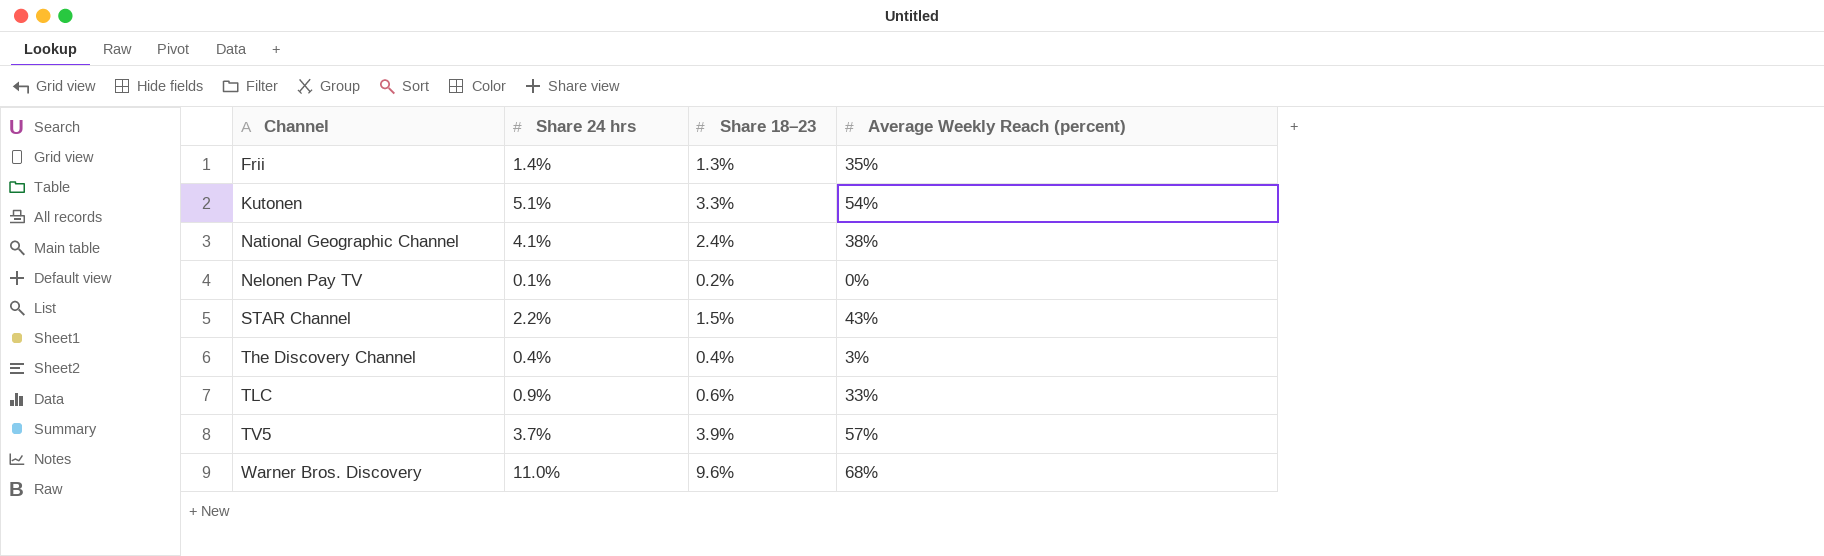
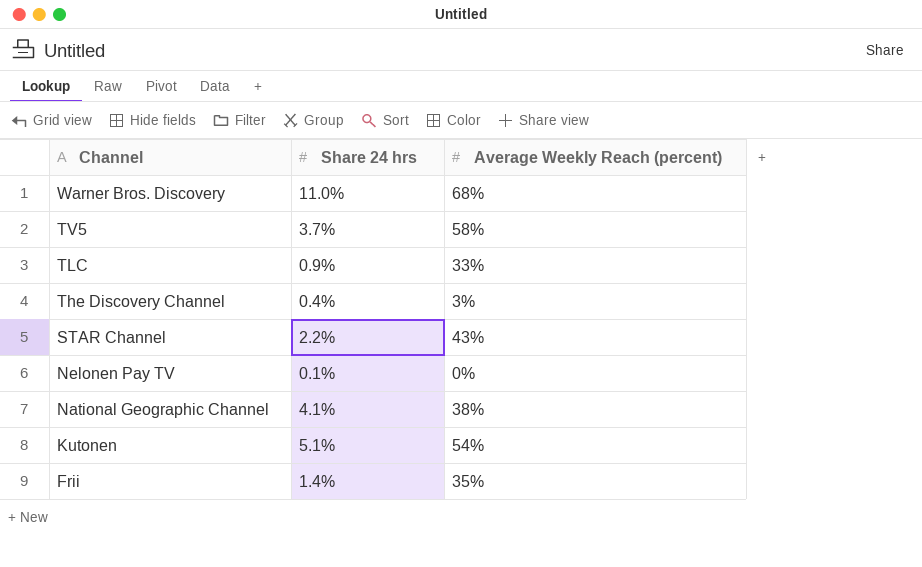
row order: Channel ascending -> Channel descending
column Share 18–23 | position: 3 -> none
TV5 | Average Weekly Reach (percent): 57% -> 58%

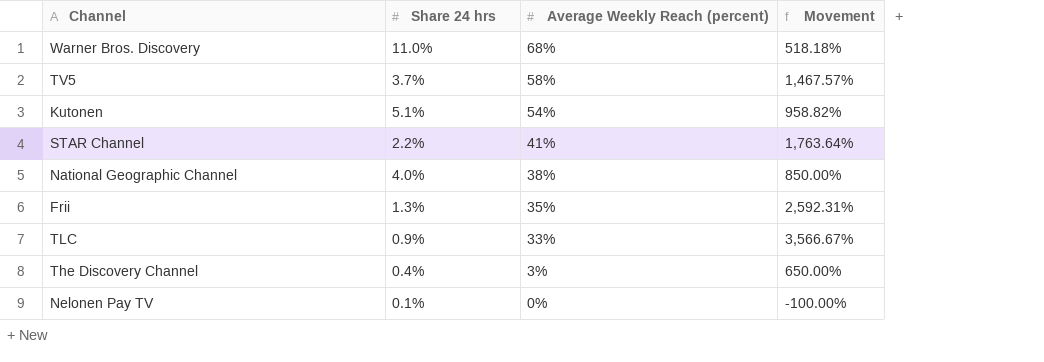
row order: Channel descending -> Average Weekly Reach (percent) descending
column Movement | formula: none -> ([Average Weekly Reach (percent)] - [Share 24 hrs]) / [Share 24 hrs]
STAR Channel | Average Weekly Reach (percent): 43% -> 41%
National Geographic Channel | Share 24 hrs: 4.1% -> 4.0%
Frii | Share 24 hrs: 1.4% -> 1.3%

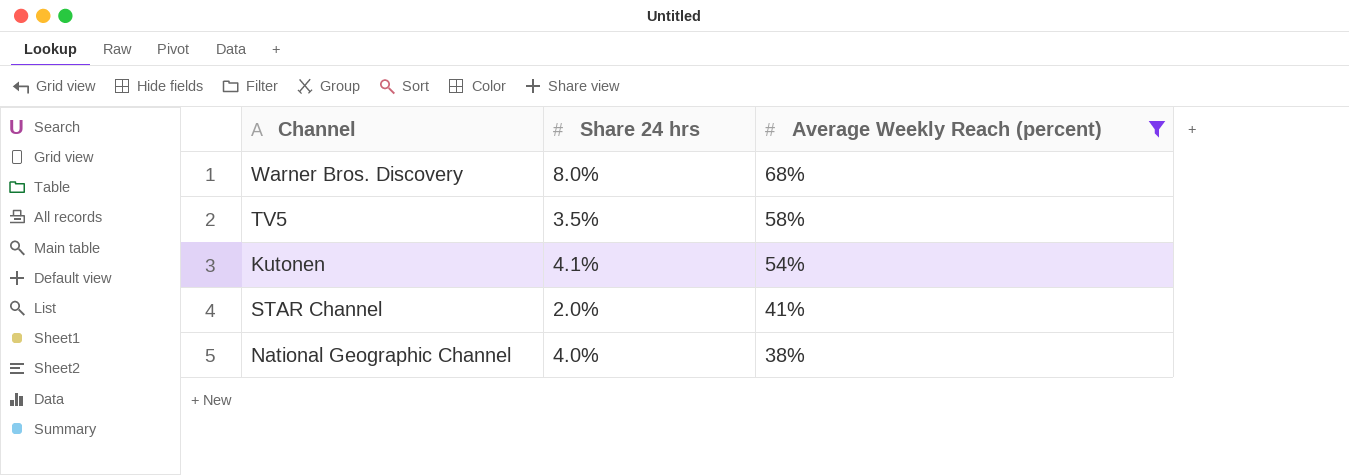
filter: none -> Average Weekly Reach (percent) >= 38%
column Movement | formula: ([Average Weekly Reach (percent)] - [Share 24 hrs]) / [Share 24 hrs] -> none
Warner Bros. Discovery | Share 24 hrs: 11.0% -> 8.0%
TV5 | Share 24 hrs: 3.7% -> 3.5%
Kutonen | Share 24 hrs: 5.1% -> 4.1%
STAR Channel | Share 24 hrs: 2.2% -> 2.0%

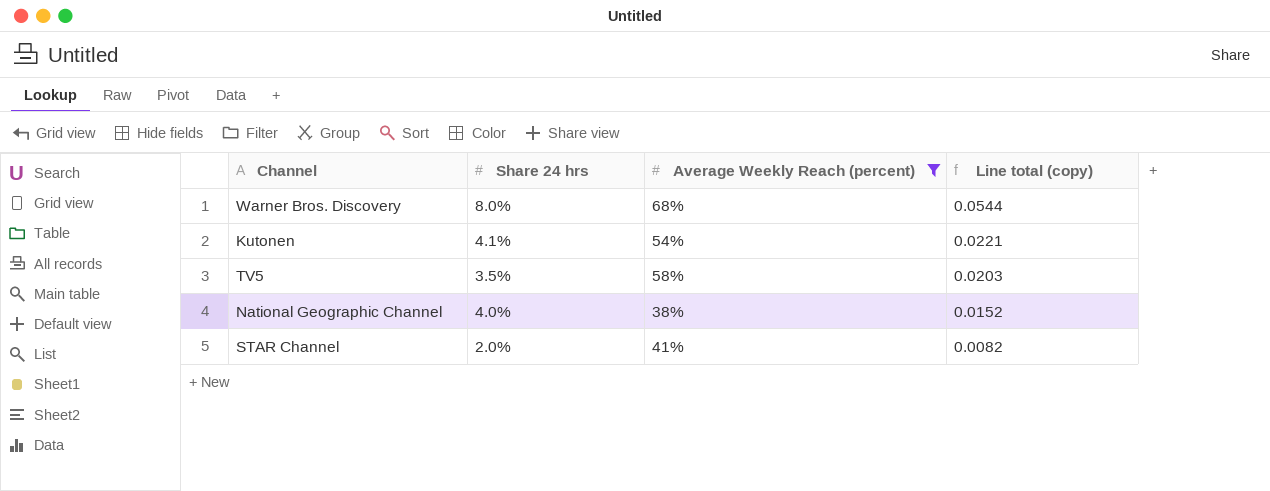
row order: Average Weekly Reach (percent) descending -> Line total (copy) descending
column Line total (copy) | formula: none -> [Share 24 hrs] * [Average Weekly Reach (percent)]

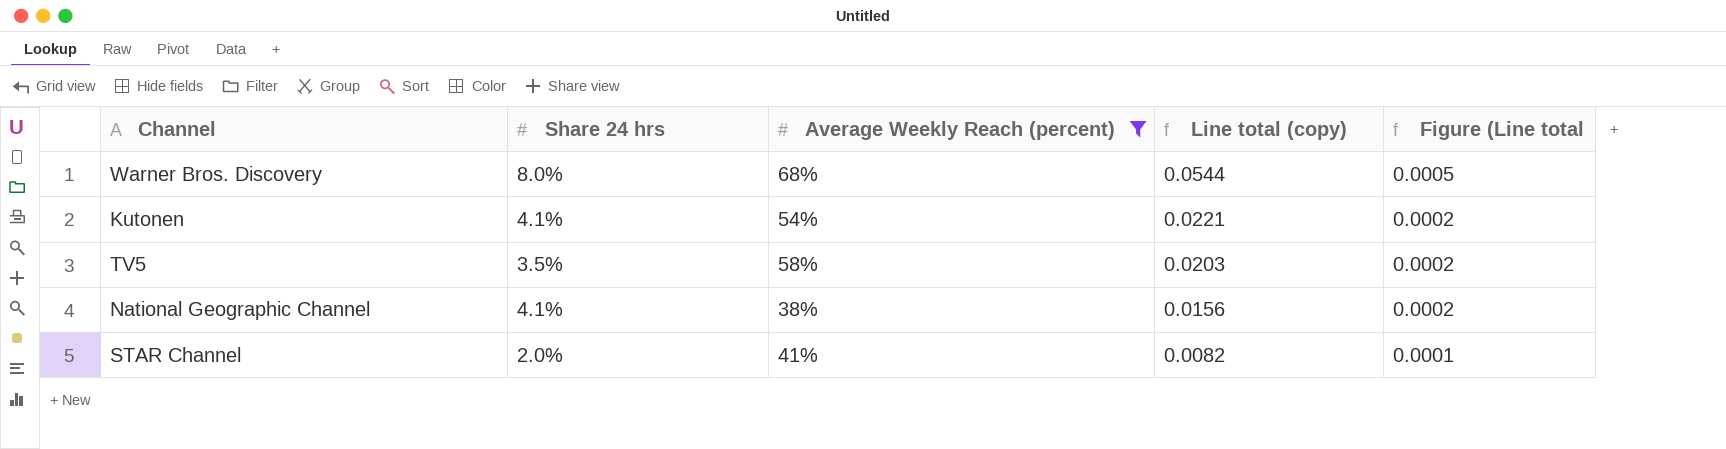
column Figure (Line total | formula: none -> [Line total (copy)] * 0.01
National Geographic Channel | Share 24 hrs: 4.0% -> 4.1%
National Geographic Channel | Line total (copy): 0.0152 -> 0.0156

